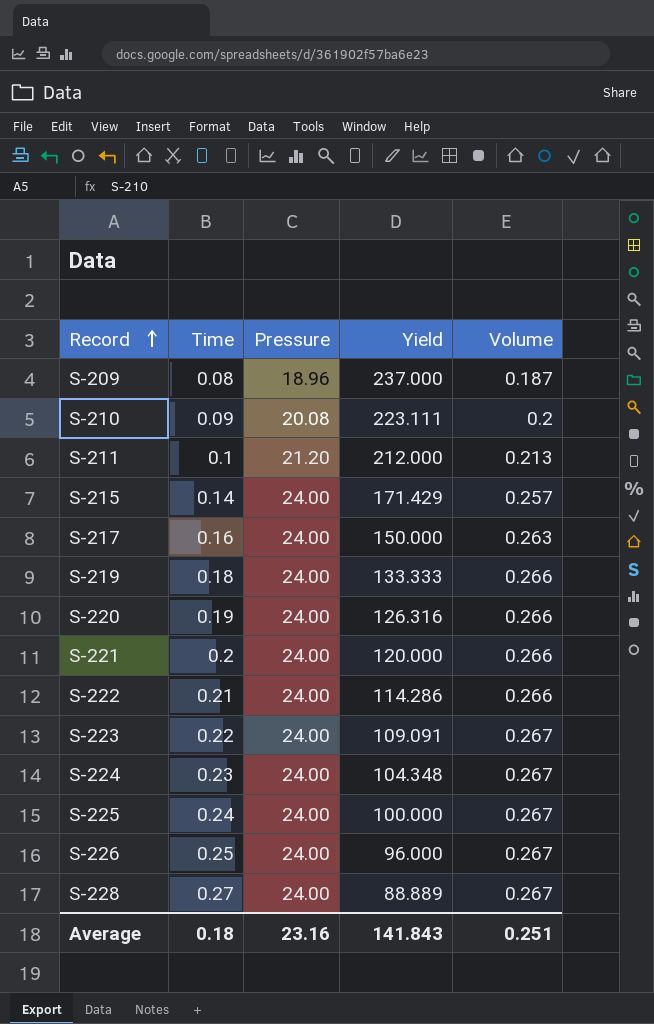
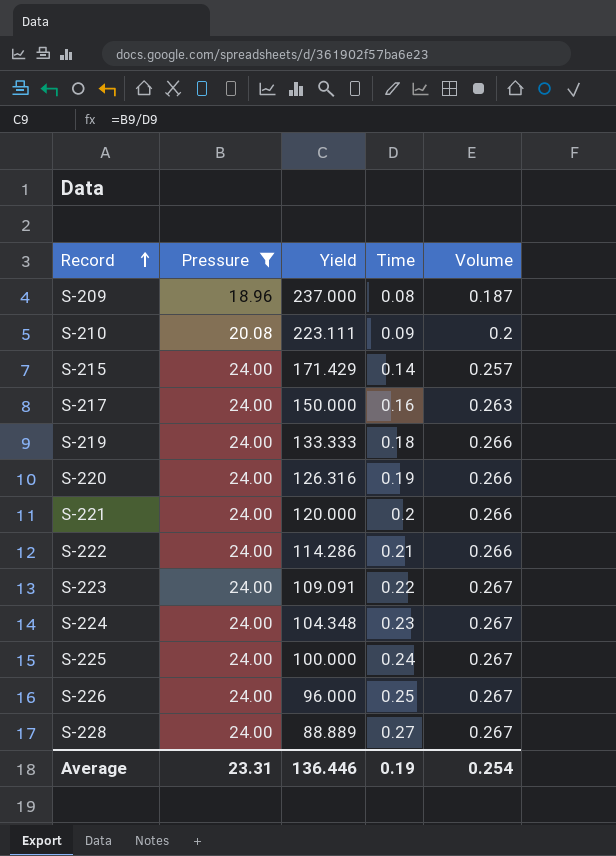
filter: none -> Pressure != 21.20
column Time | position: 2 -> 4
Average | Pressure: 23.16 -> 23.31
Average | Yield: 141.843 -> 136.446
Average | Time: 0.18 -> 0.19
Average | Volume: 0.251 -> 0.254

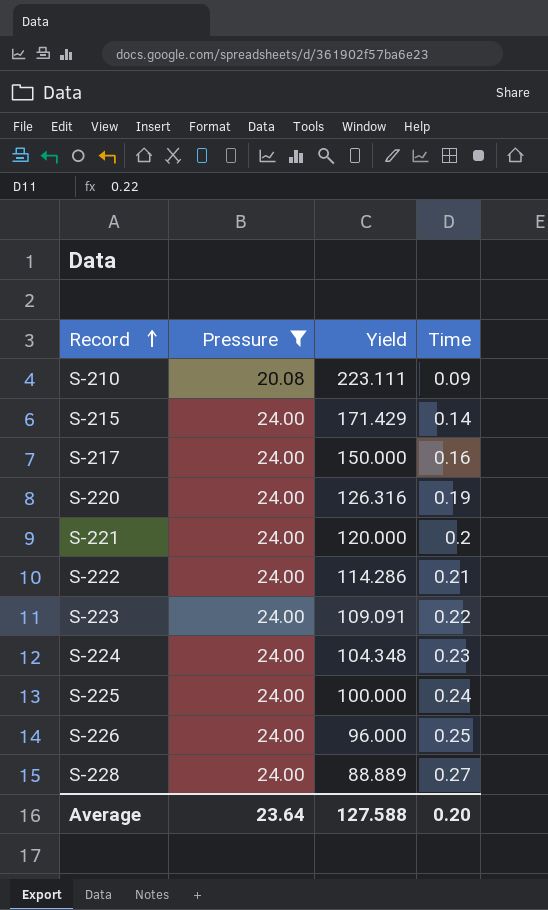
column Volume | position: 5 -> none
row S-209: 18.96 | 237.000 | 0.08 | 0.187 -> none
row S-219: 24.00 | 133.333 | 0.18 | 0.266 -> none
Average | Pressure: 23.31 -> 23.64
Average | Yield: 136.446 -> 127.588
Average | Time: 0.19 -> 0.20

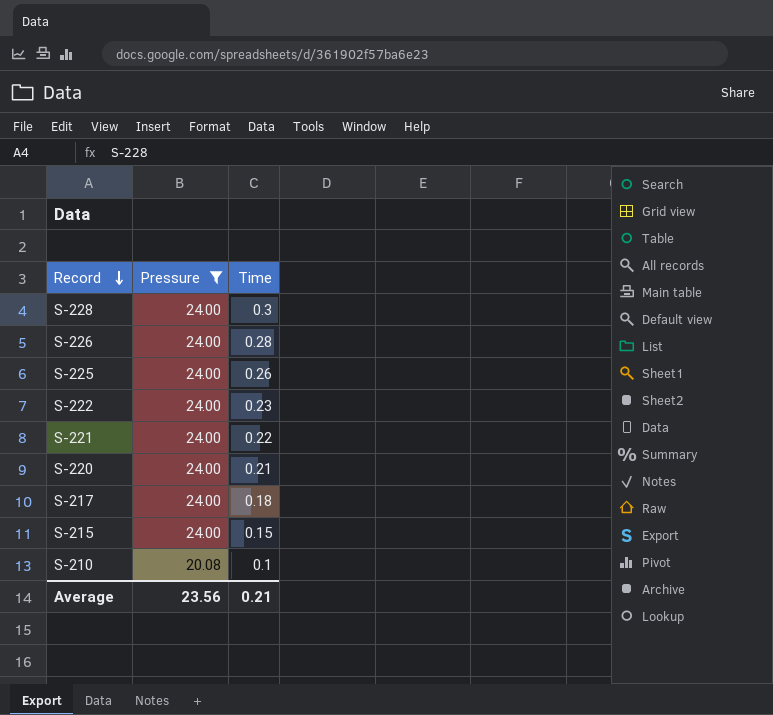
row order: Record ascending -> Record descending
column Yield | formula: [Pressure] / [Time] -> none
row S-223: 24.00 | 109.091 | 0.22 -> none
row S-224: 24.00 | 104.348 | 0.23 -> none
S-228 | Time: 0.27 -> 0.3
S-226 | Time: 0.25 -> 0.28
S-225 | Time: 0.24 -> 0.26
S-222 | Time: 0.21 -> 0.23
S-221 | Time: 0.2 -> 0.22
S-220 | Time: 0.19 -> 0.21
S-217 | Time: 0.16 -> 0.18
S-215 | Time: 0.14 -> 0.15
S-210 | Time: 0.09 -> 0.1
Average | Pressure: 23.64 -> 23.56
Average | Time: 0.20 -> 0.21

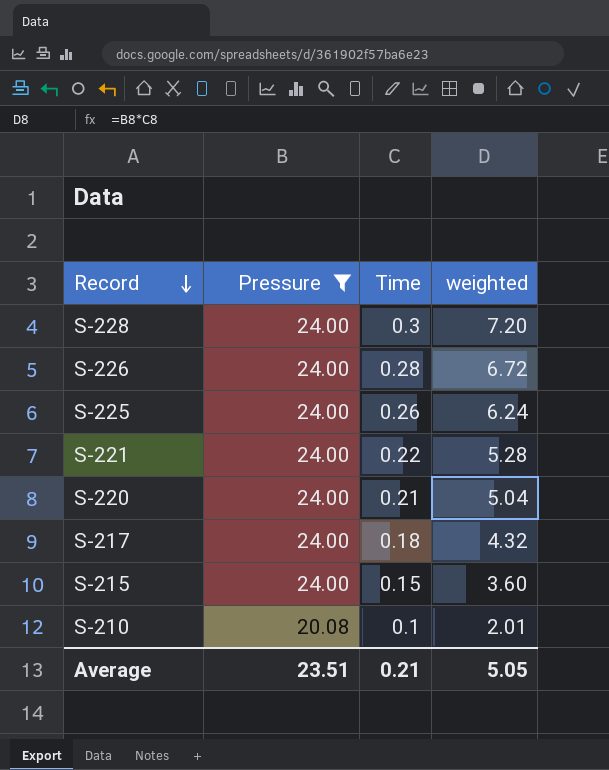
column weighted | formula: none -> [Pressure] * [Time]
row S-222: 24.00 | 0.23 -> none
Average | Pressure: 23.56 -> 23.51

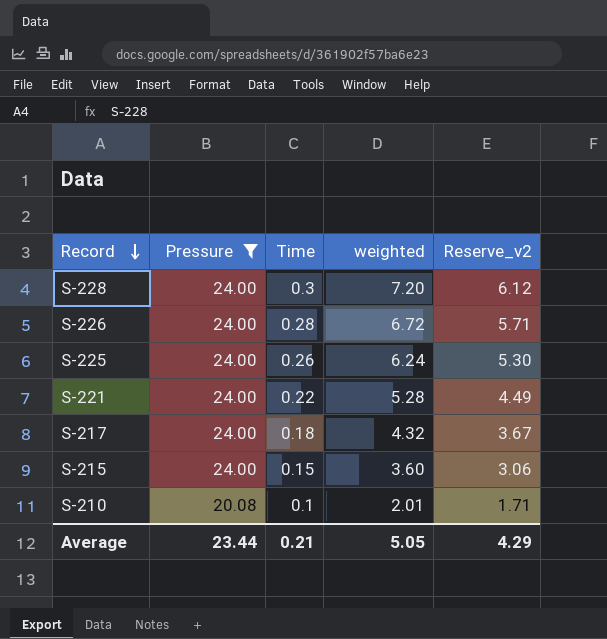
column Reserve_v2 | formula: none -> [weighted] * 0.85
row S-220: 24.00 | 0.21 | 5.04 -> none
Average | Pressure: 23.51 -> 23.44

